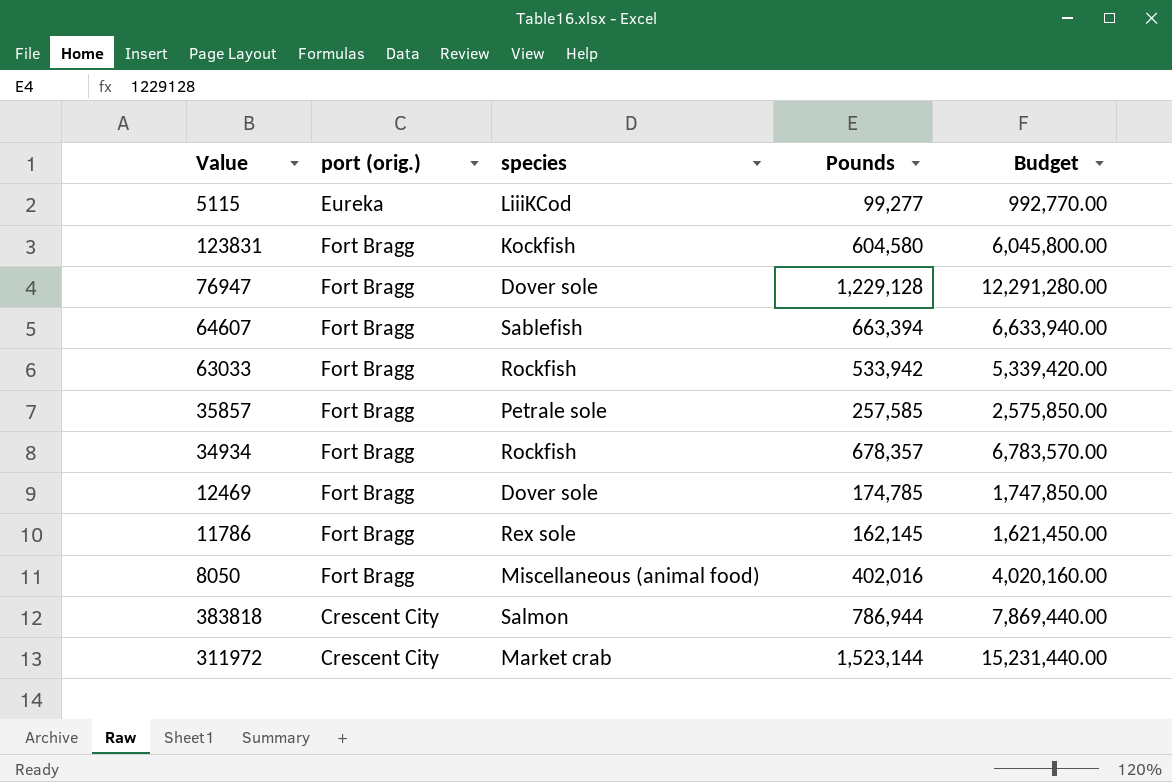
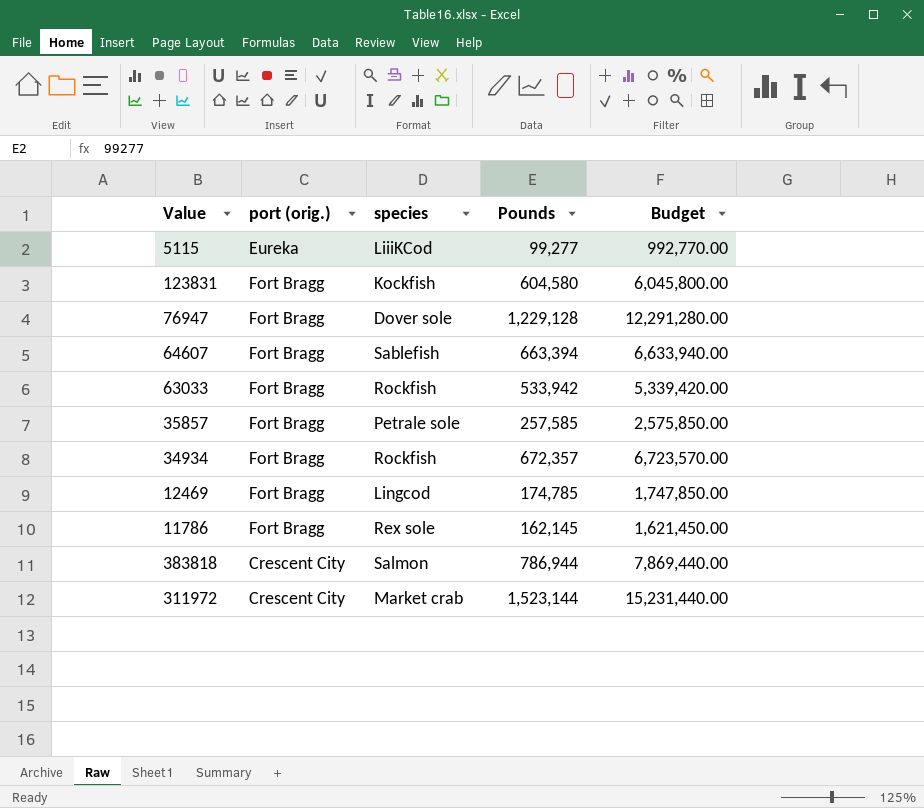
row 8050: Fort Bragg | Miscellaneous (animal food) | 402,016 | 4,020,160.00 -> none
34934 | Pounds: 678,357 -> 672,357
34934 | Budget: 6,783,570.00 -> 6,723,570.00
12469 | species: Dover sole -> Lingcod

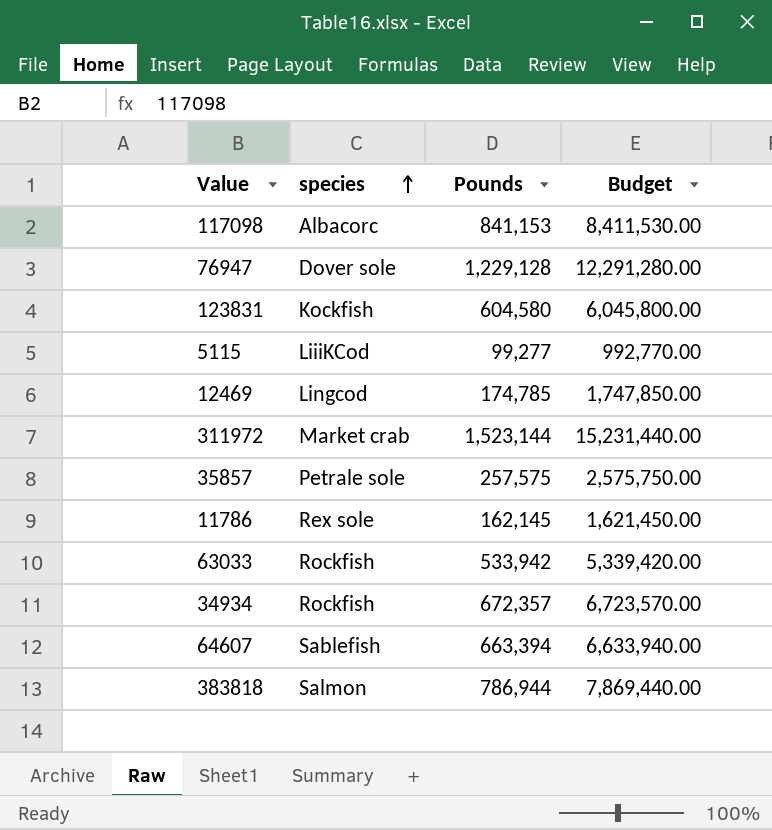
row order: none -> species ascending
column port (orig.) | position: 2 -> none
row 117098: none -> Albacorc | 841,153 | 8,411,530.00
35857 | Pounds: 257,585 -> 257,575
35857 | Budget: 2,575,850.00 -> 2,575,750.00

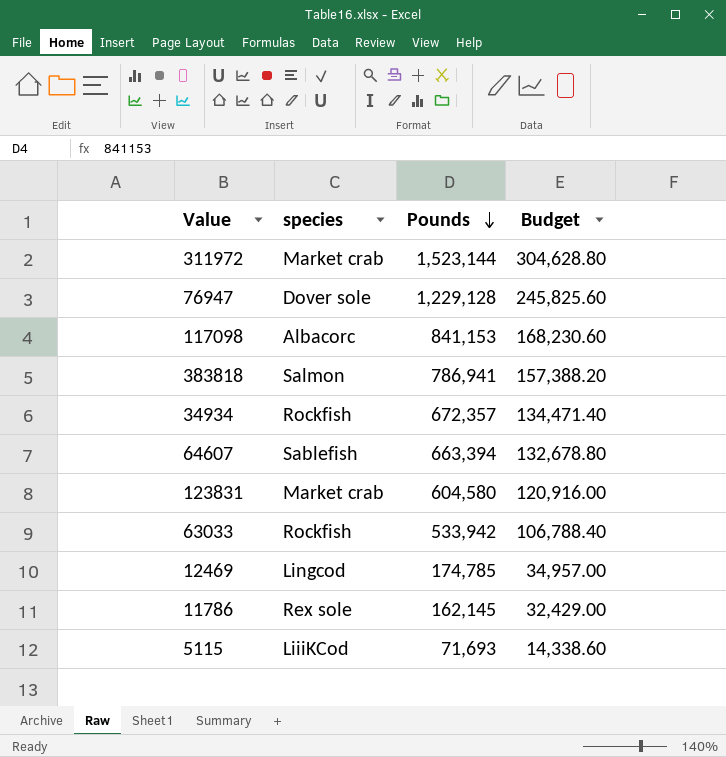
row order: species ascending -> Pounds descending
column Budget | formula: [Pounds] * 10 -> [Pounds] * 0.2
row 35857: Petrale sole | 257,575 | 2,575,750.00 -> none
383818 | Pounds: 786,944 -> 786,941
123831 | species: Kockfish -> Market crab
5115 | Pounds: 99,277 -> 71,693

